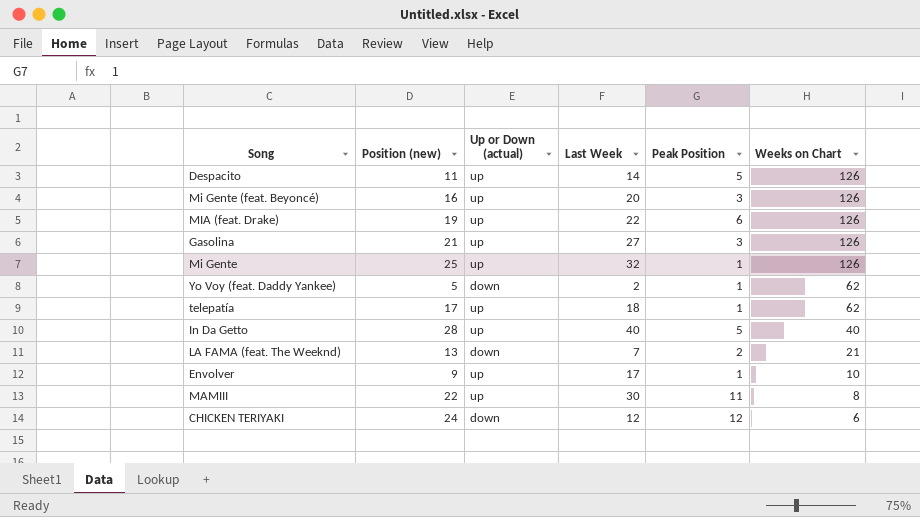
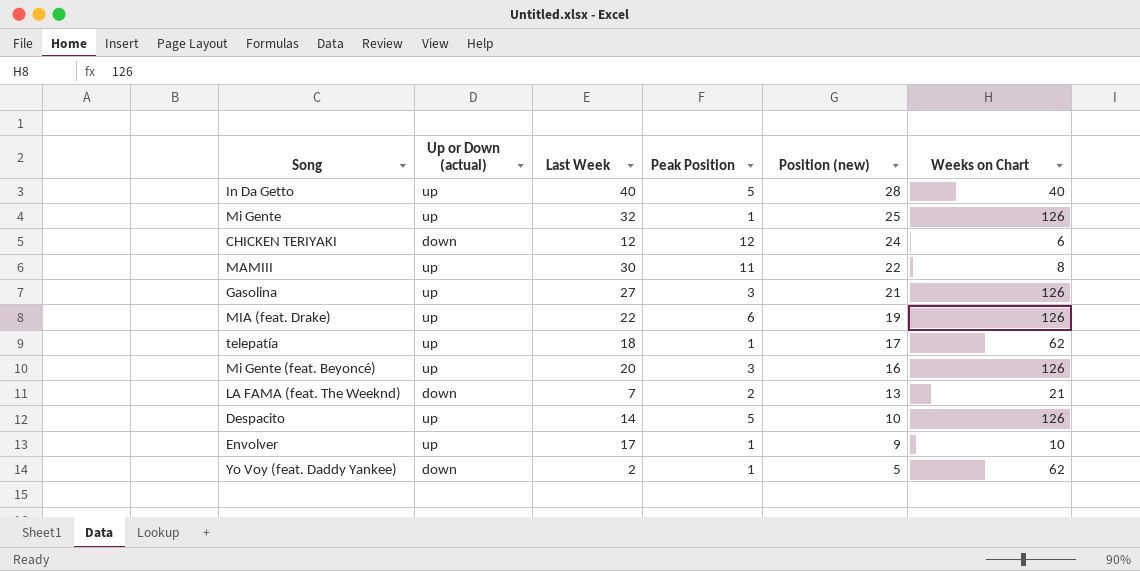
row order: Weeks on Chart descending -> Position (new) descending
column Position (new) | position: 2 -> 5
Despacito | Position (new): 11 -> 10

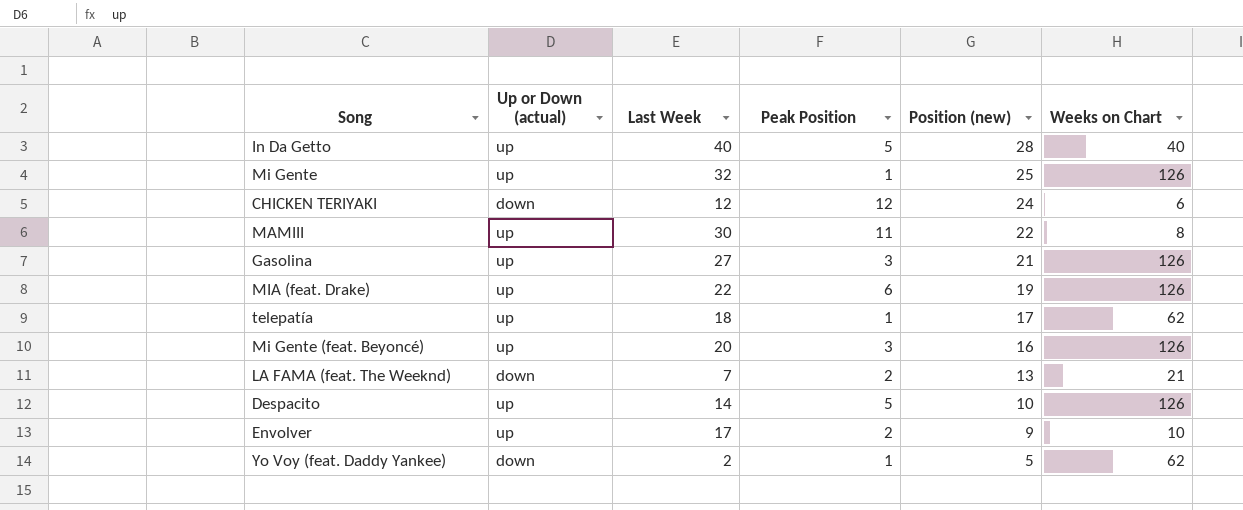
Envolver | Peak Position: 1 -> 2

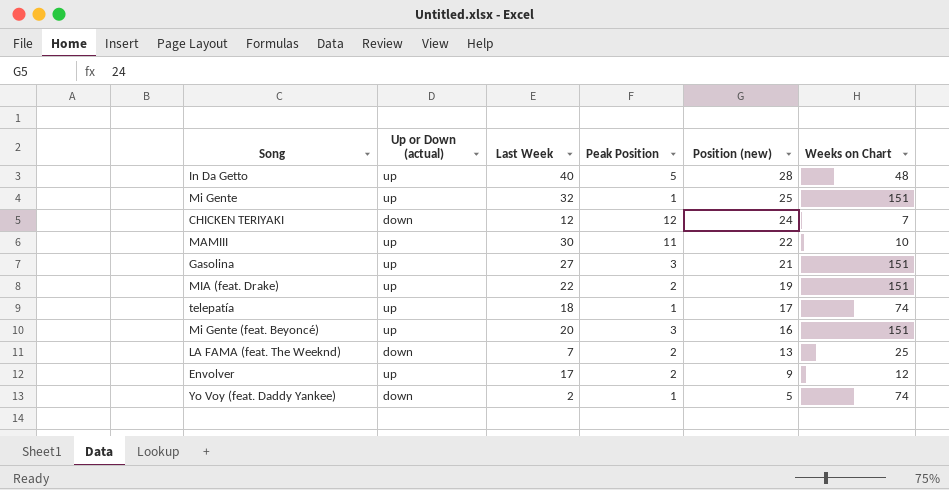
row Despacito: up | 14 | 5 | 10 | 126 -> none
In Da Getto | Weeks on Chart: 40 -> 48
Mi Gente | Weeks on Chart: 126 -> 151
CHICKEN TERIYAKI | Weeks on Chart: 6 -> 7
MAMIII | Weeks on Chart: 8 -> 10
Gasolina | Weeks on Chart: 126 -> 151
MIA (feat. Drake) | Peak Position: 6 -> 2
MIA (feat. Drake) | Weeks on Chart: 126 -> 151
telepatía | Weeks on Chart: 62 -> 74
Mi Gente (feat. Beyoncé) | Weeks on Chart: 126 -> 151
LA FAMA (feat. The Weeknd) | Weeks on Chart: 21 -> 25
Envolver | Weeks on Chart: 10 -> 12
Yo Voy (feat. Daddy Yankee) | Weeks on Chart: 62 -> 74

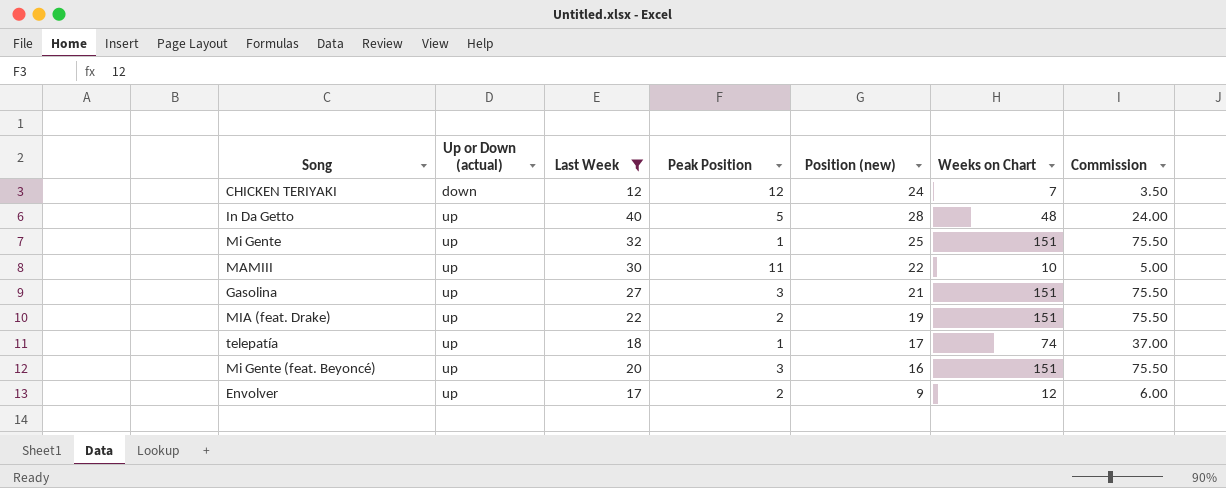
filter: none -> Last Week >= 12
row order: Position (new) descending -> Up or Down (actual) ascending
column Commission | formula: none -> [Weeks on Chart] * 0.5

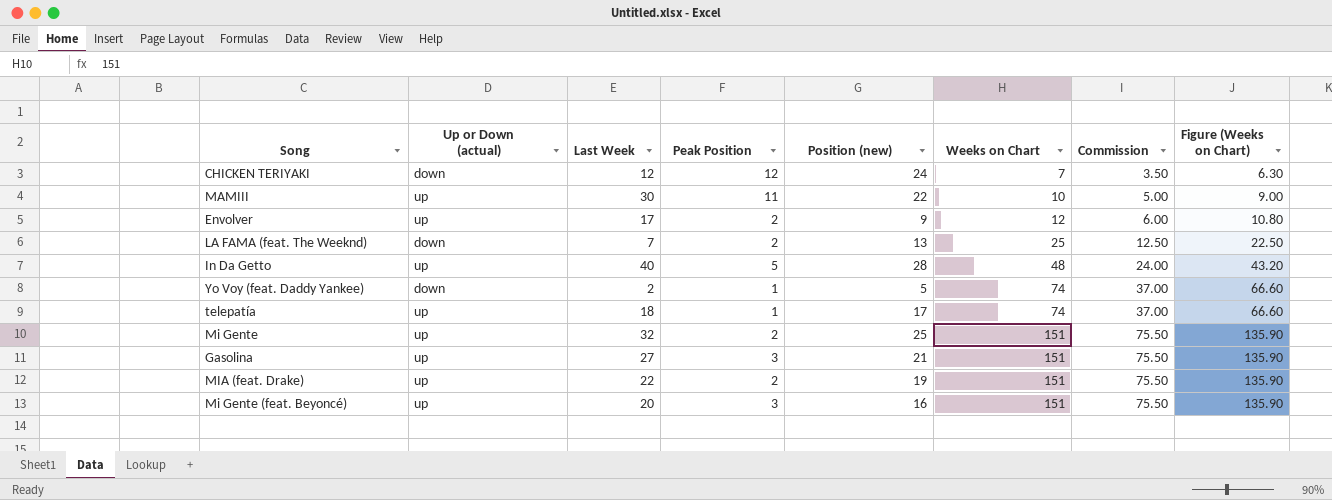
filter: Last Week >= 12 -> none
row order: Up or Down (actual) ascending -> Weeks on Chart ascending
column Figure (Weeks on Chart) | formula: none -> [Weeks on Chart] * 0.9
Mi Gente | Peak Position: 1 -> 2

